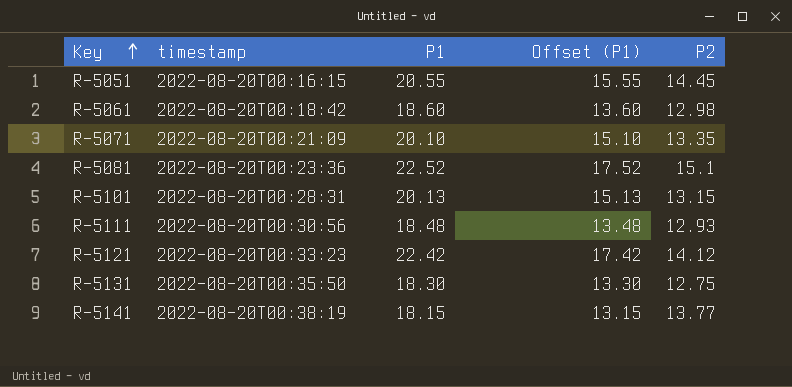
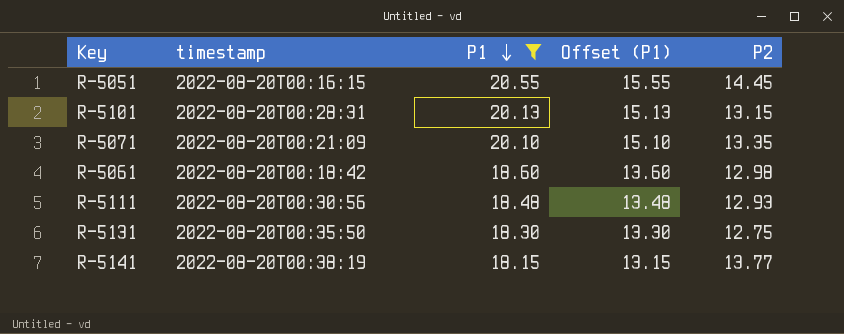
filter: none -> P1 <= 20.55
row order: Key ascending -> P1 descending

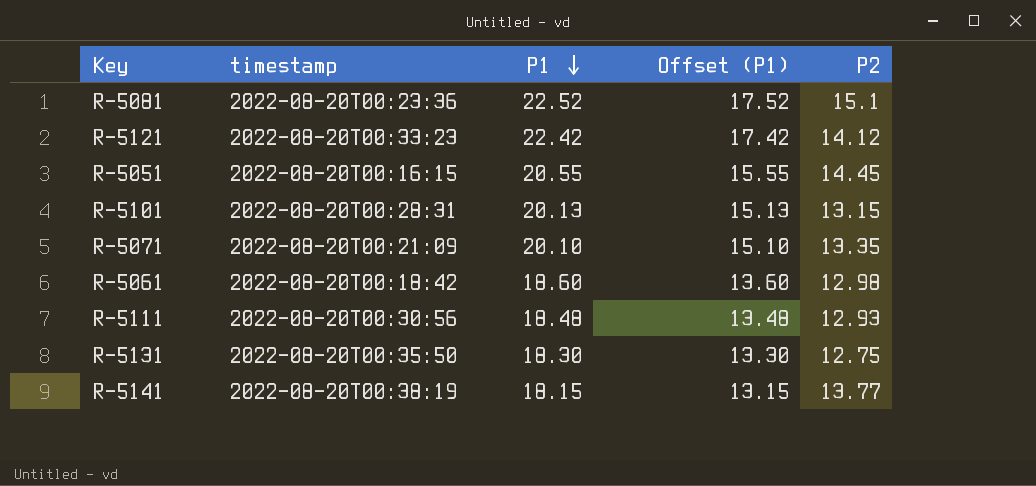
filter: P1 <= 20.55 -> none

